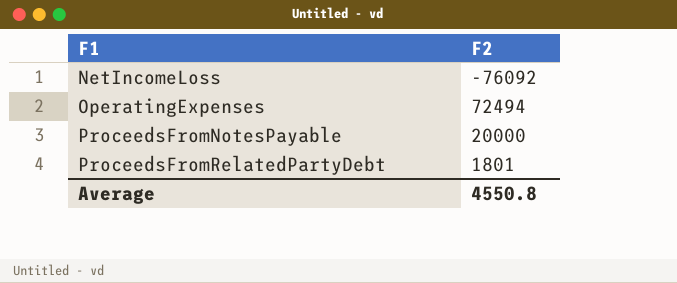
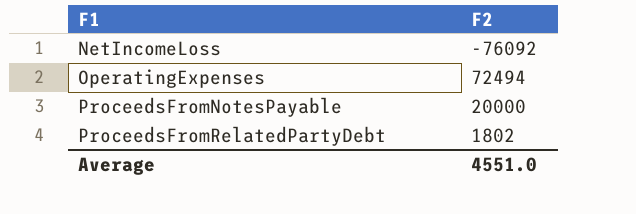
ProceedsFromRelatedPartyDebt | F2: 1801 -> 1802
Average | F2: 4550.8 -> 4551.0

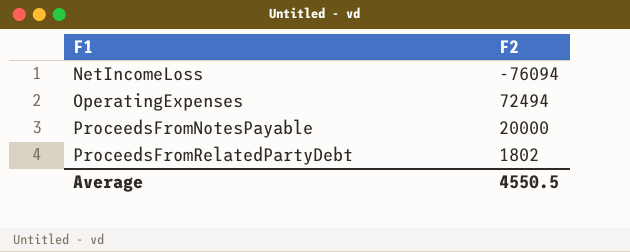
NetIncomeLoss | F2: -76092 -> -76094
Average | F2: 4551.0 -> 4550.5

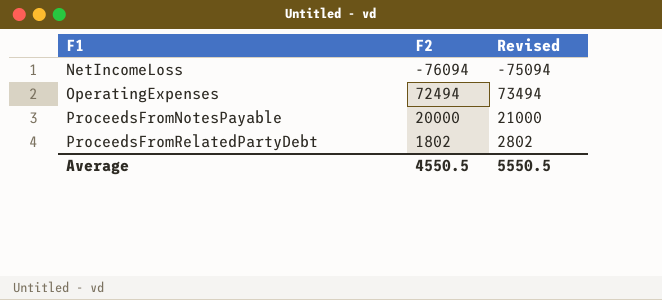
column Revised | formula: none -> [F2] + 1000

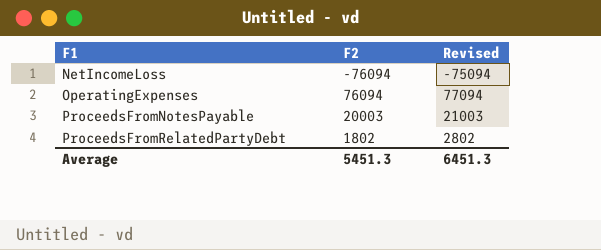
OperatingExpenses | F2: 72494 -> 76094
OperatingExpenses | Revised: 73494 -> 77094
ProceedsFromNotesPayable | F2: 20000 -> 20003
ProceedsFromNotesPayable | Revised: 21000 -> 21003
Average | F2: 4550.5 -> 5451.3
Average | Revised: 5550.5 -> 6451.3

